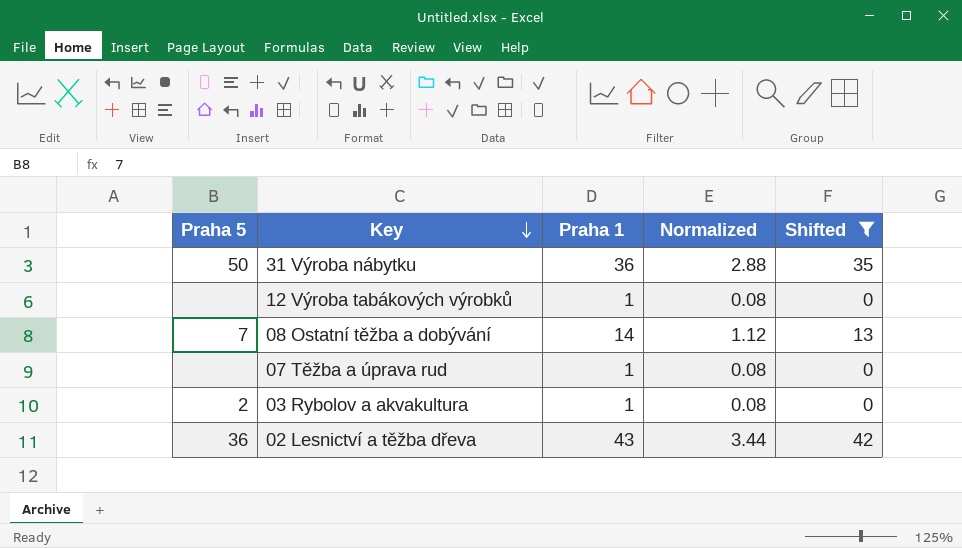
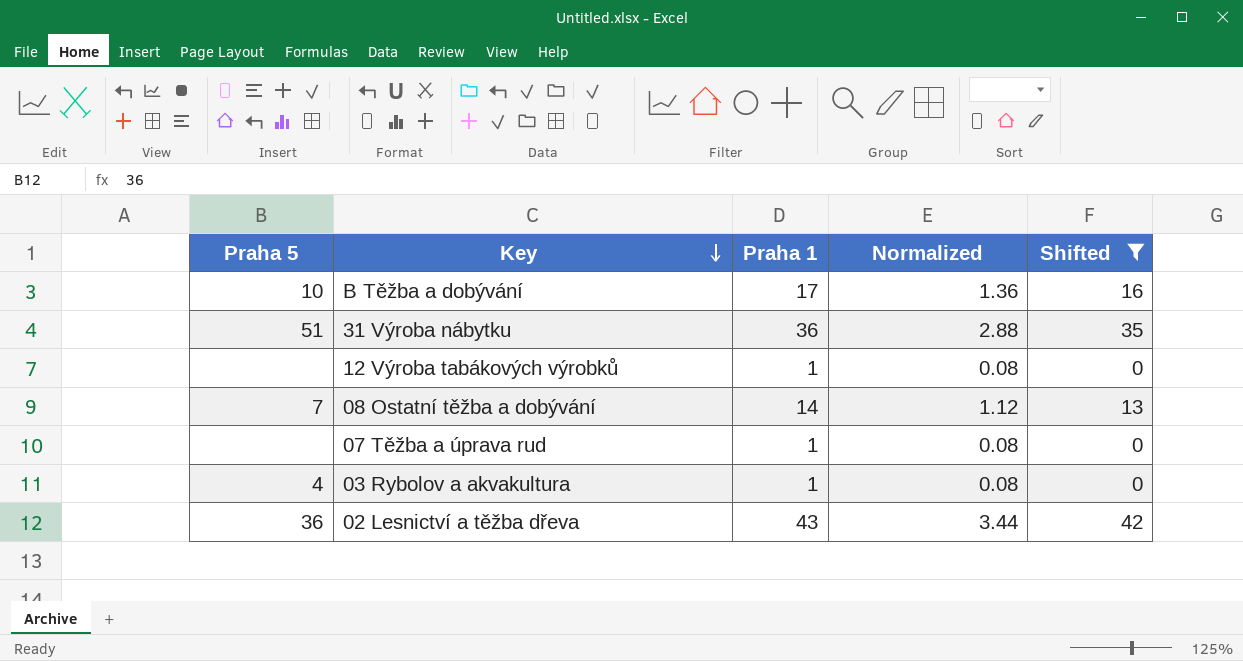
row B Těžba a dobývání: none -> 10 | 17 | 1.36 | 16
31 Výroba nábytku | Praha 5: 50 -> 51
03 Rybolov a akvakultura | Praha 5: 2 -> 4

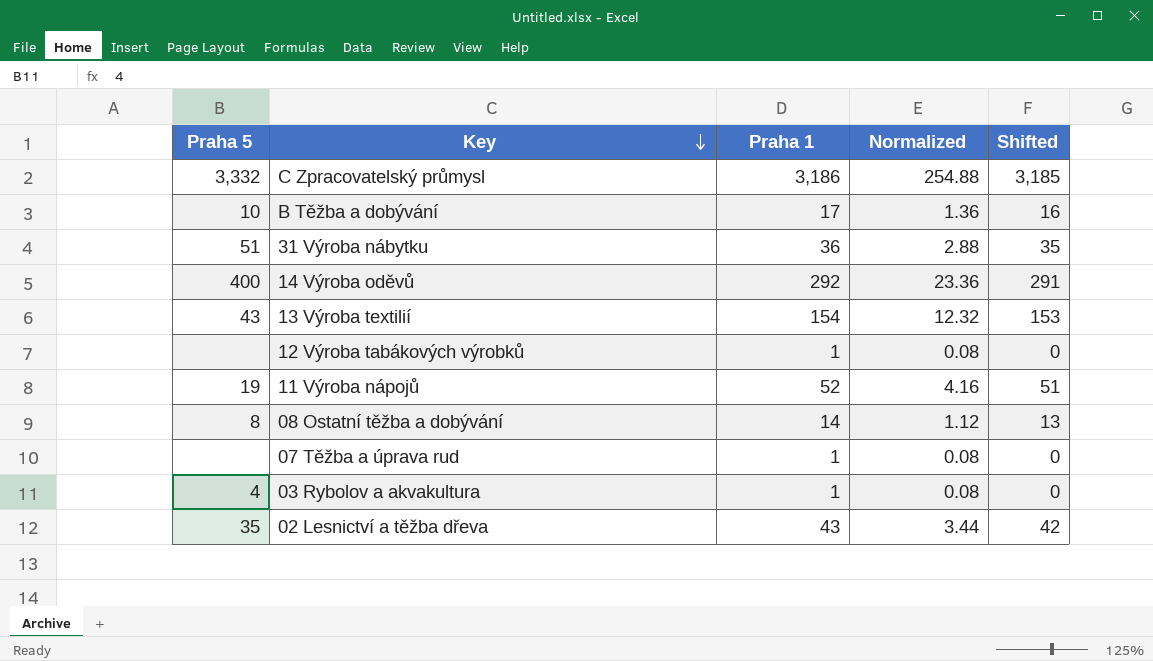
filter: Shifted <= 42 -> none
08 Ostatní těžba a dobývání | Praha 5: 7 -> 8
02 Lesnictví a těžba dřeva | Praha 5: 36 -> 35

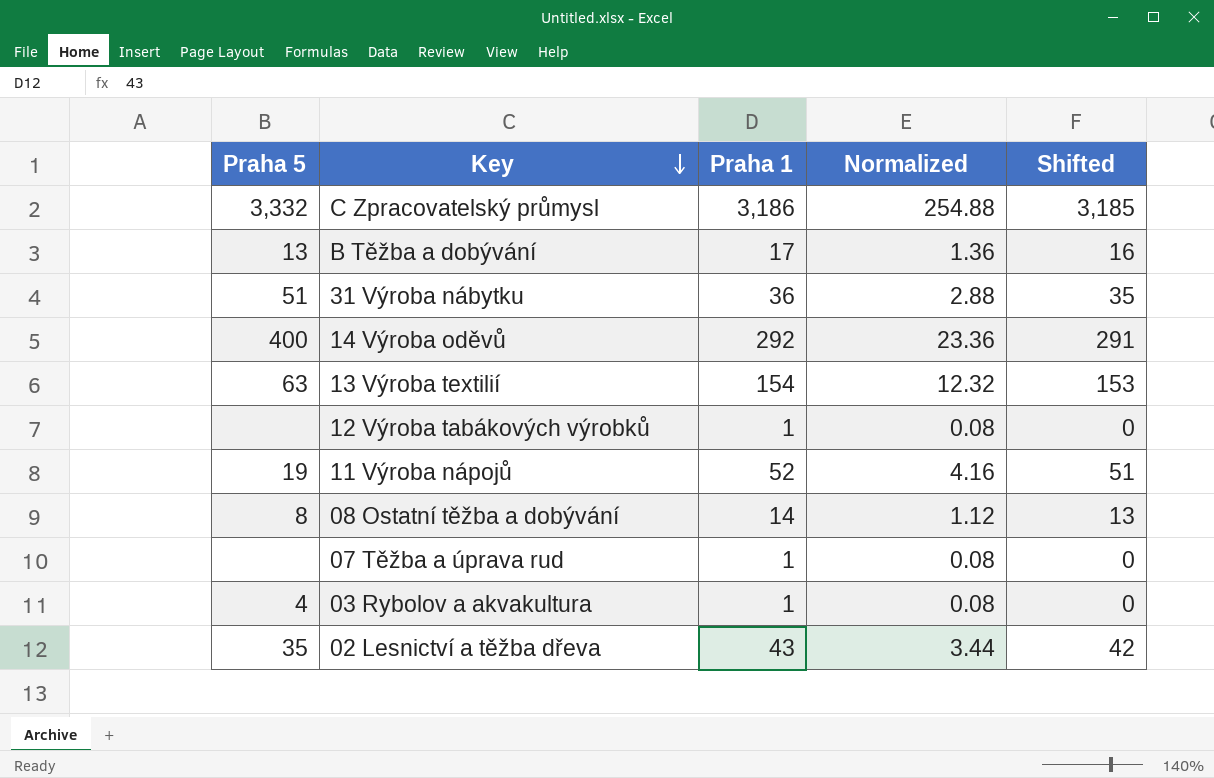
B Těžba a dobývání | Praha 5: 10 -> 13
13 Výroba textilií | Praha 5: 43 -> 63

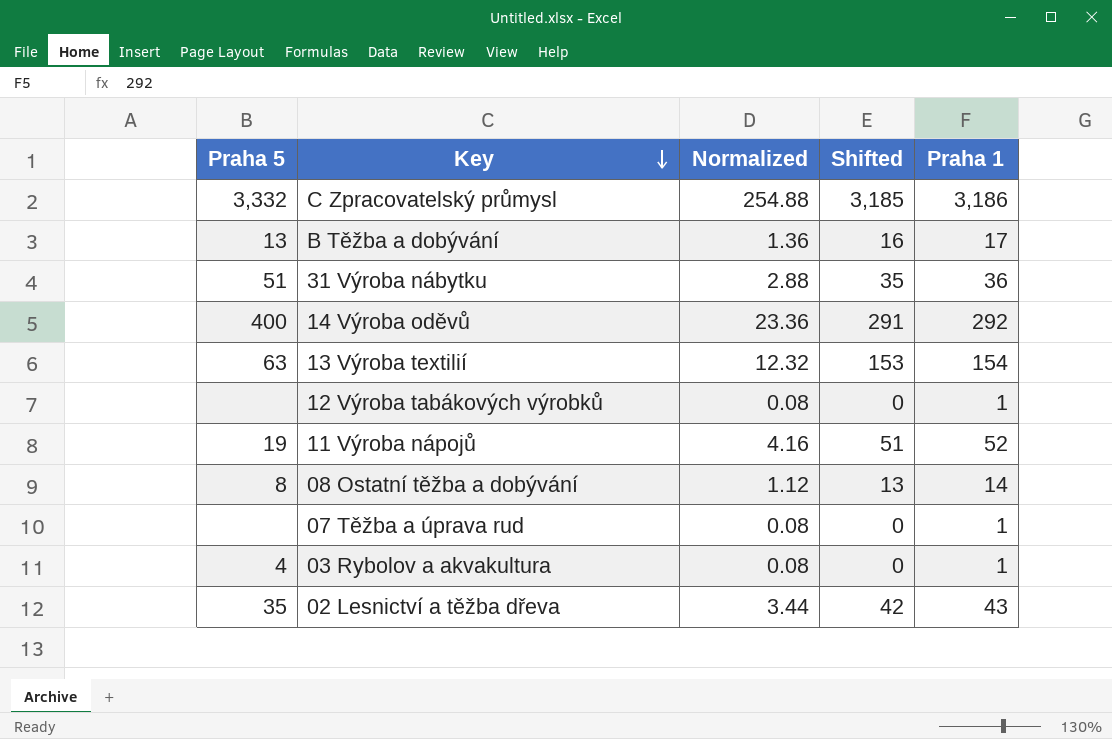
column Praha 1 | position: 3 -> 5

